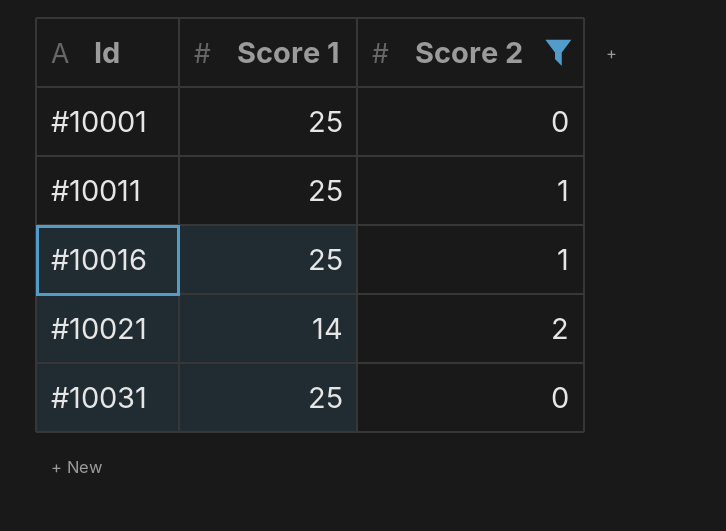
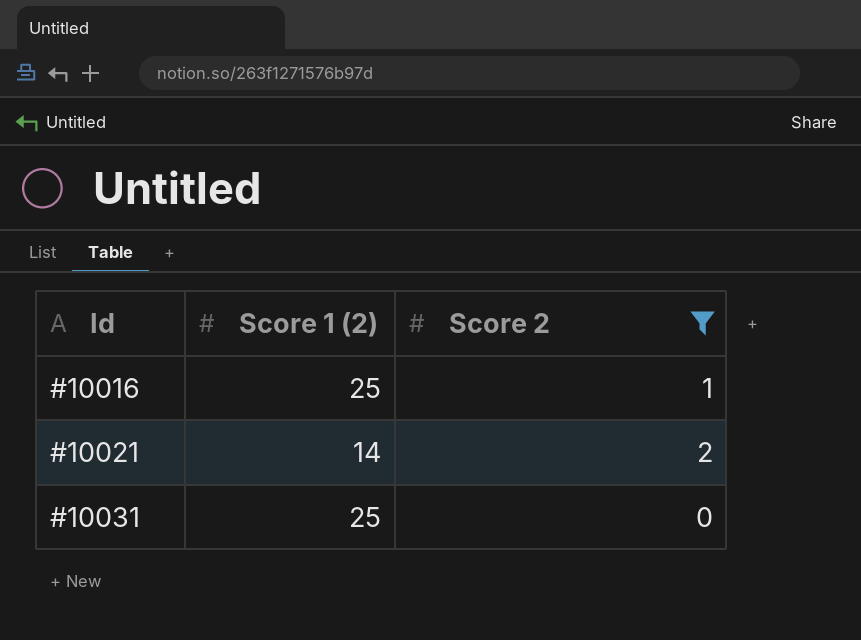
column name: Score 1 -> Score 1 (2)
row #10001: 25 | 0 -> none
row #10011: 25 | 1 -> none

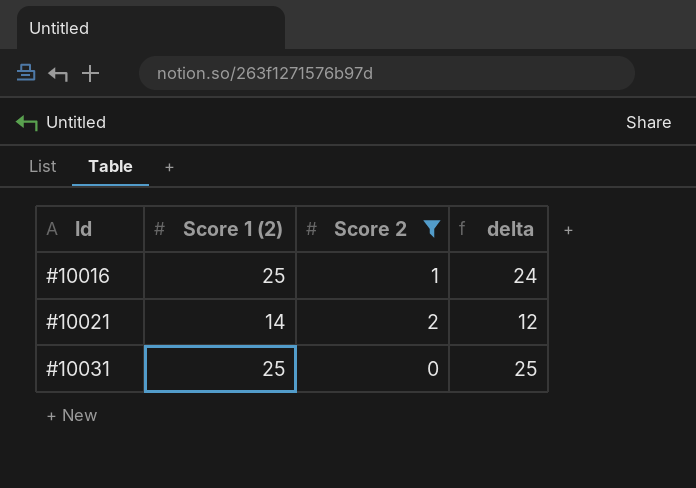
column delta | formula: none -> [Score 1 (2)] - [Score 2]

